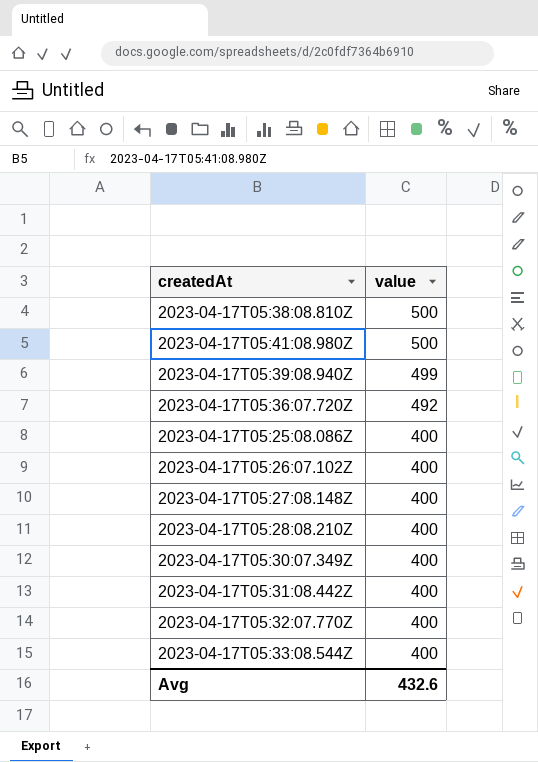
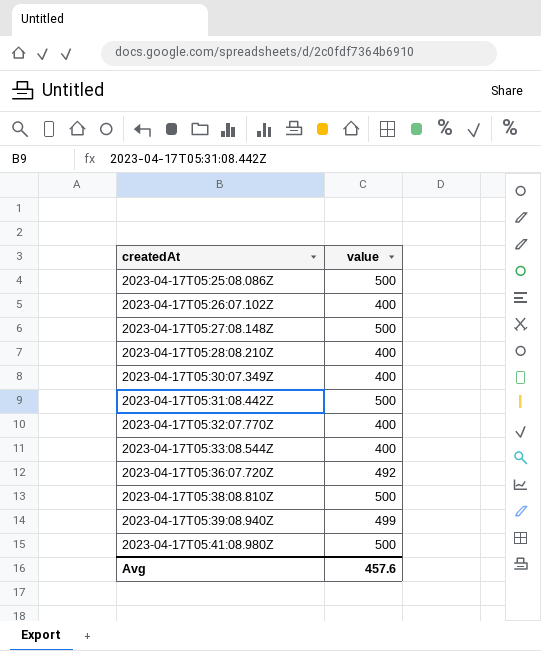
row order: value descending -> createdAt ascending
2023-04-17T05:25:08.086Z | value: 400 -> 500
2023-04-17T05:27:08.148Z | value: 400 -> 500
2023-04-17T05:31:08.442Z | value: 400 -> 500
Avg | value: 432.6 -> 457.6

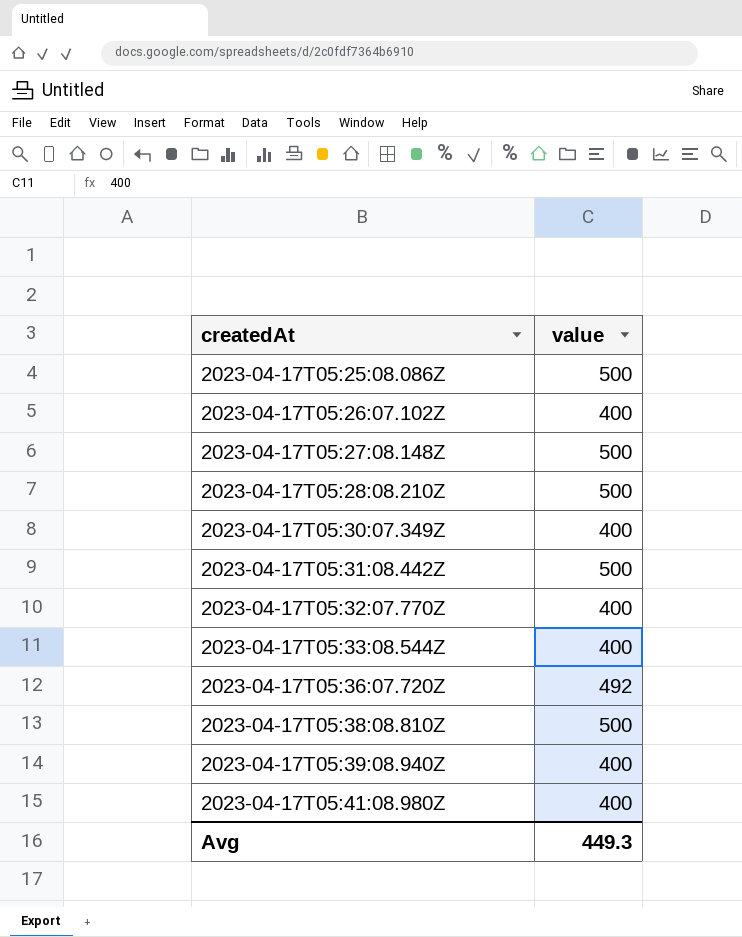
2023-04-17T05:28:08.210Z | value: 400 -> 500
2023-04-17T05:39:08.940Z | value: 499 -> 400
2023-04-17T05:41:08.980Z | value: 500 -> 400
Avg | value: 457.6 -> 449.3

